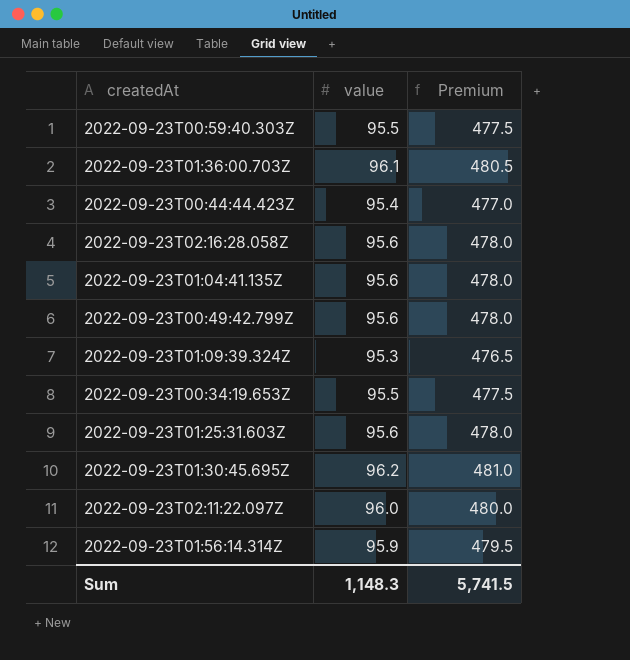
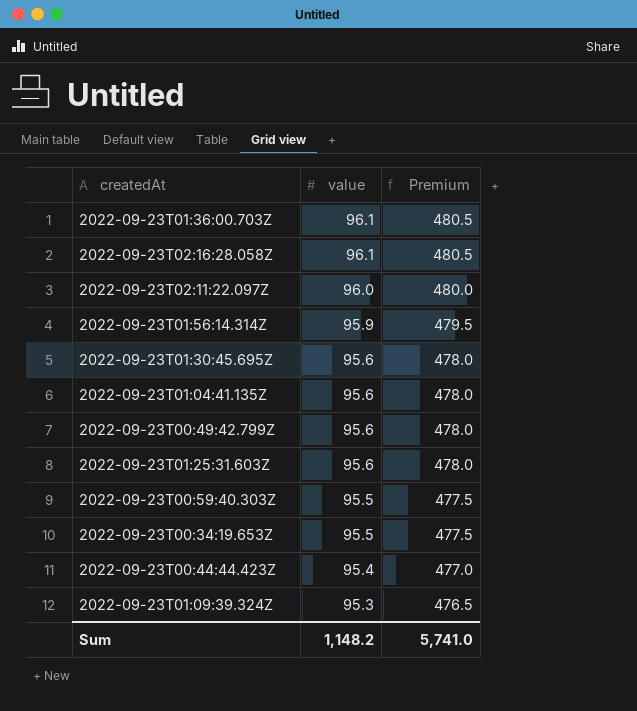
row order: none -> value descending
2022-09-23T02:16:28.058Z | value: 95.6 -> 96.1
2022-09-23T02:16:28.058Z | Premium: 478.0 -> 480.5
2022-09-23T01:30:45.695Z | value: 96.2 -> 95.6
2022-09-23T01:30:45.695Z | Premium: 481.0 -> 478.0
Sum | value: 1,148.3 -> 1,148.2
Sum | Premium: 5,741.5 -> 5,741.0

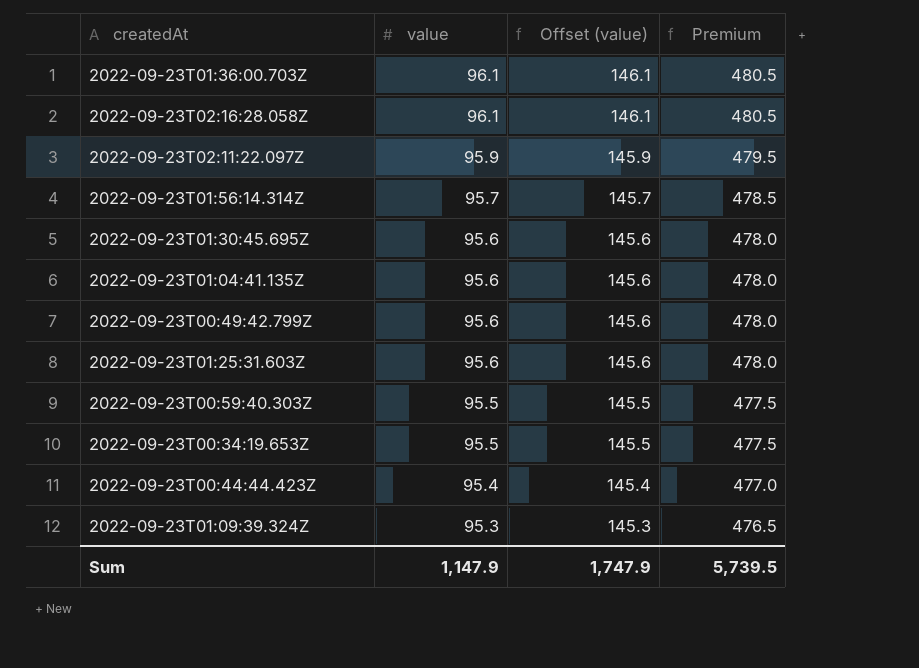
column Offset (value) | formula: none -> [value] + 50
2022-09-23T02:11:22.097Z | value: 96.0 -> 95.9
2022-09-23T02:11:22.097Z | Premium: 480.0 -> 479.5
2022-09-23T01:56:14.314Z | value: 95.9 -> 95.7
2022-09-23T01:56:14.314Z | Premium: 479.5 -> 478.5
Sum | value: 1,148.2 -> 1,147.9
Sum | Premium: 5,741.0 -> 5,739.5

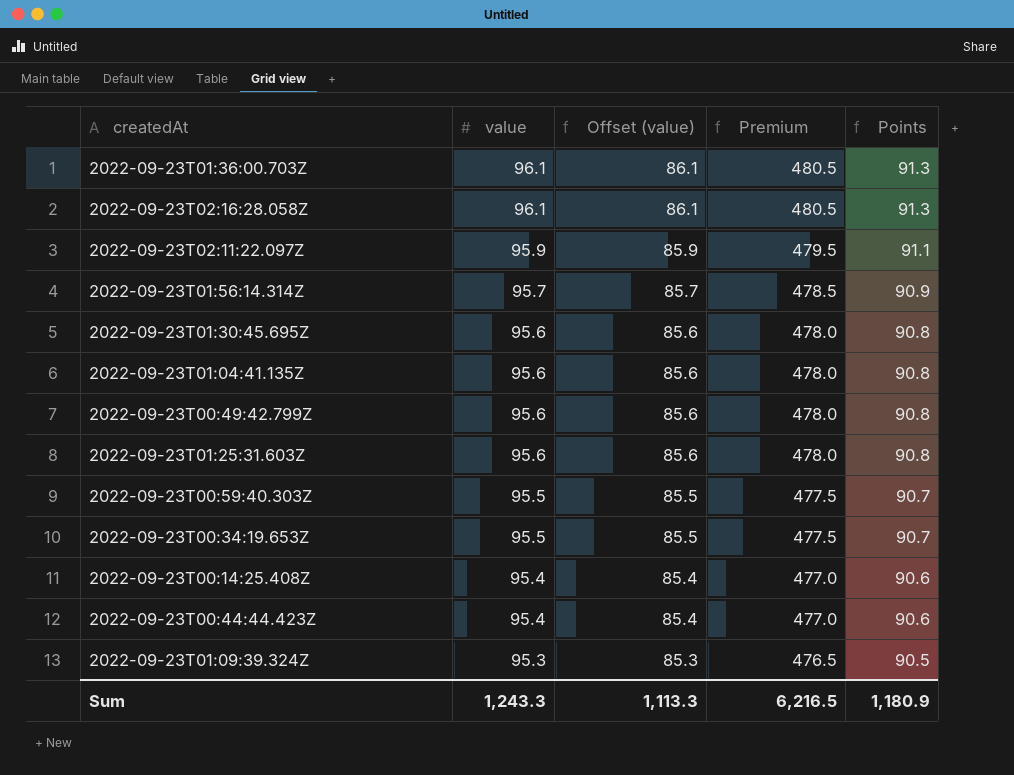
column Offset (value) | formula: [value] + 50 -> [value] - 10
column Points | formula: none -> [value] * 0.95
row 2022-09-23T00:14:25.408Z: none -> 95.4 | 85.4 | 477.0 | 90.6
Sum | value: 1,147.9 -> 1,243.3
Sum | Offset (value): 1,747.9 -> 1,113.3
Sum | Premium: 5,739.5 -> 6,216.5

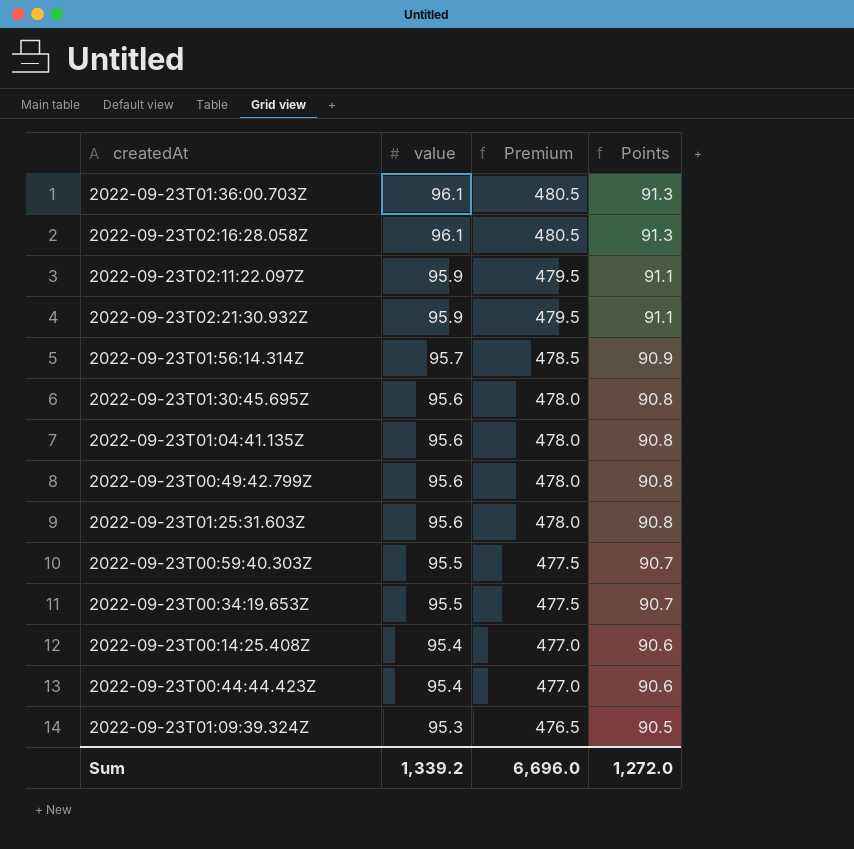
column Offset (value) | formula: [value] - 10 -> none
row 2022-09-23T02:21:30.932Z: none -> 95.9 | 479.5 | 91.1
Sum | value: 1,243.3 -> 1,339.2
Sum | Premium: 6,216.5 -> 6,696.0
Sum | Points: 1,180.9 -> 1,272.0

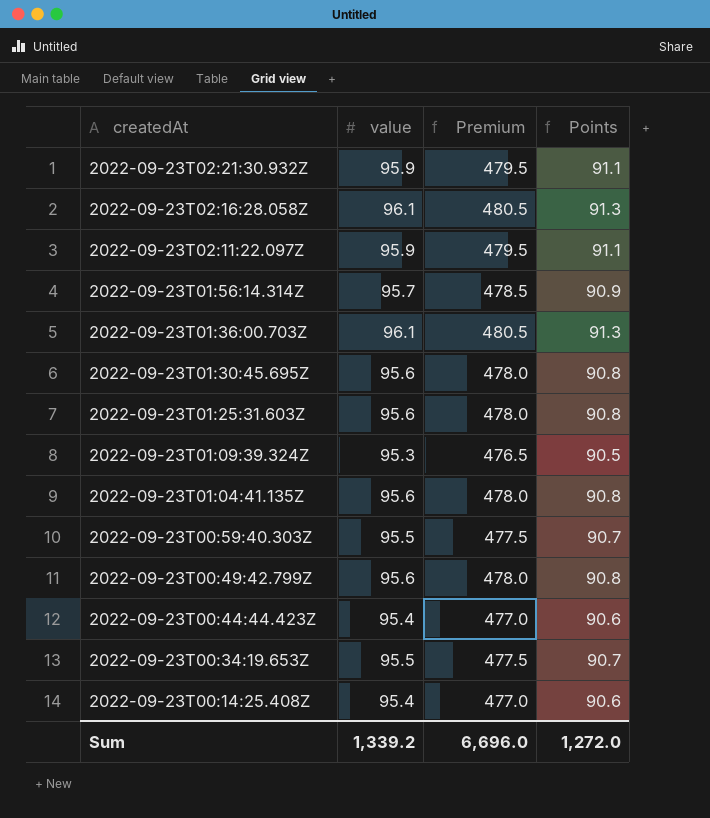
row order: value descending -> createdAt descending

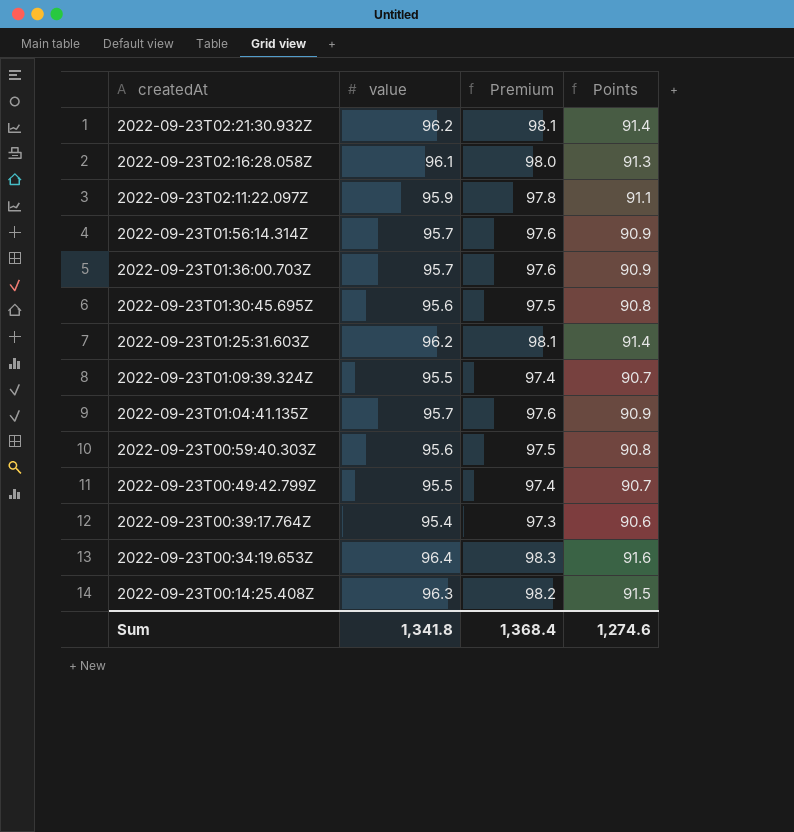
column Premium | formula: [value] * 5 -> [value] * 1.02
row 2022-09-23T00:44:44.423Z: 95.4 | 477.0 | 90.6 -> none
2022-09-23T02:21:30.932Z | value: 95.9 -> 96.2
2022-09-23T02:21:30.932Z | Points: 91.1 -> 91.4
2022-09-23T01:36:00.703Z | value: 96.1 -> 95.7
2022-09-23T01:36:00.703Z | Points: 91.3 -> 90.9
2022-09-23T01:25:31.603Z | value: 95.6 -> 96.2
2022-09-23T01:25:31.603Z | Points: 90.8 -> 91.4
2022-09-23T01:09:39.324Z | value: 95.3 -> 95.5
2022-09-23T01:09:39.324Z | Points: 90.5 -> 90.7
2022-09-23T01:04:41.135Z | value: 95.6 -> 95.7
2022-09-23T01:04:41.135Z | Points: 90.8 -> 90.9
2022-09-23T00:59:40.303Z | value: 95.5 -> 95.6
2022-09-23T00:59:40.303Z | Points: 90.7 -> 90.8
2022-09-23T00:49:42.799Z | value: 95.6 -> 95.5
2022-09-23T00:49:42.799Z | Points: 90.8 -> 90.7
row 2022-09-23T00:39:17.764Z: none -> 95.4 | 97.3 | 90.6
2022-09-23T00:34:19.653Z | value: 95.5 -> 96.4
2022-09-23T00:34:19.653Z | Points: 90.7 -> 91.6
2022-09-23T00:14:25.408Z | value: 95.4 -> 96.3
2022-09-23T00:14:25.408Z | Points: 90.6 -> 91.5
Sum | value: 1,339.2 -> 1,341.8
Sum | Premium: 6,696.0 -> 1,368.4
Sum | Points: 1,272.0 -> 1,274.6

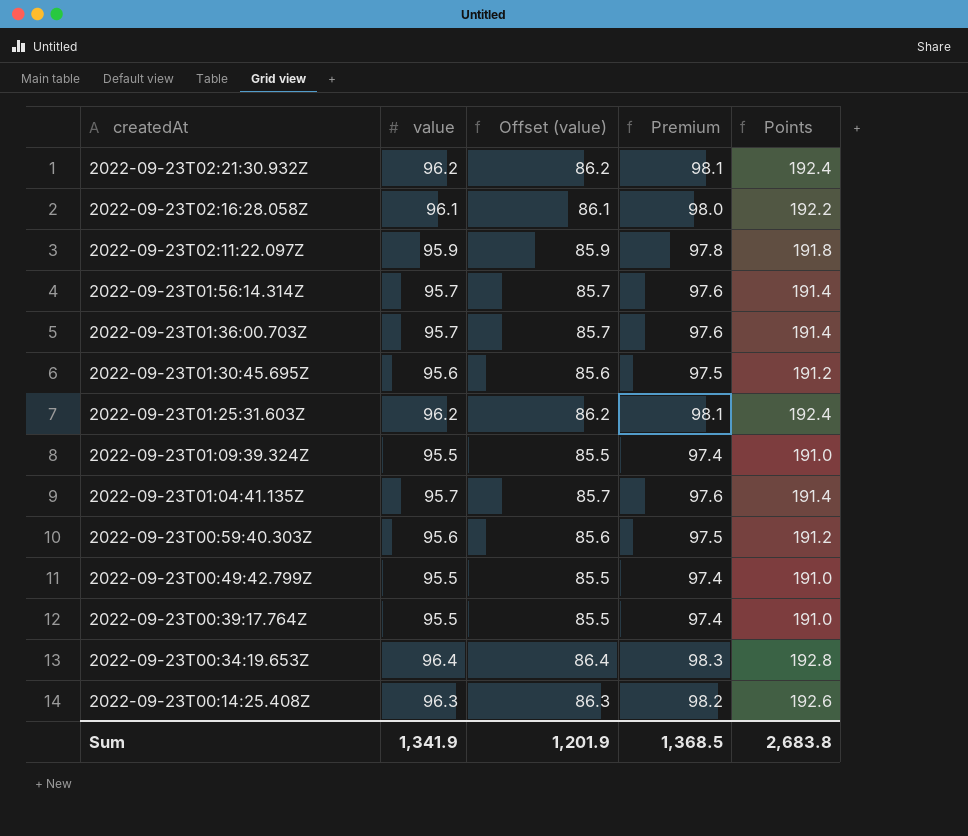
column Offset (value) | formula: none -> [value] - 10
column Points | formula: [value] * 0.95 -> [value] * 2
2022-09-23T00:39:17.764Z | value: 95.4 -> 95.5
2022-09-23T00:39:17.764Z | Premium: 97.3 -> 97.4
Sum | value: 1,341.8 -> 1,341.9
Sum | Premium: 1,368.4 -> 1,368.5
Sum | Points: 1,274.6 -> 2,683.8

